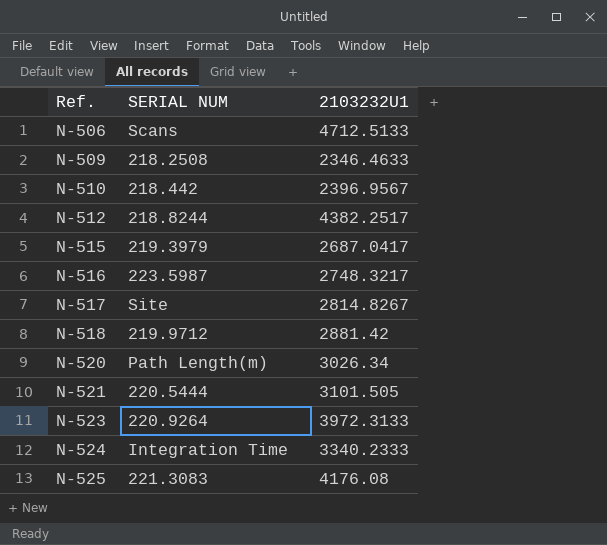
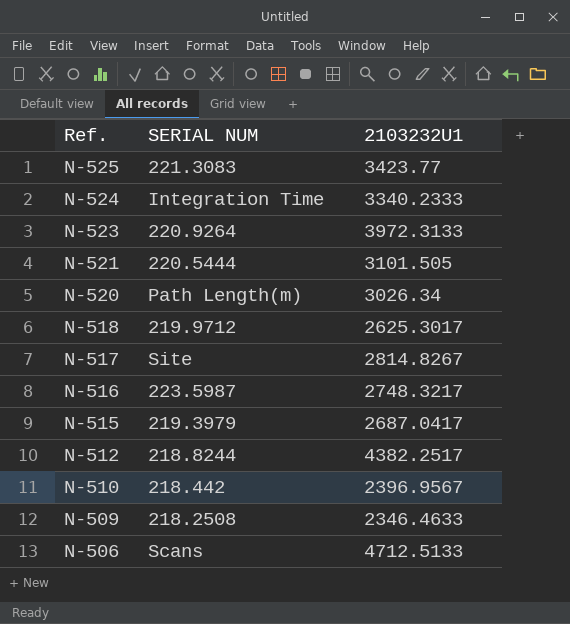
row order: Ref. ascending -> Ref. descending
N-525 | 2103232U1: 4176.08 -> 3423.77
N-518 | 2103232U1: 2881.42 -> 2625.3017

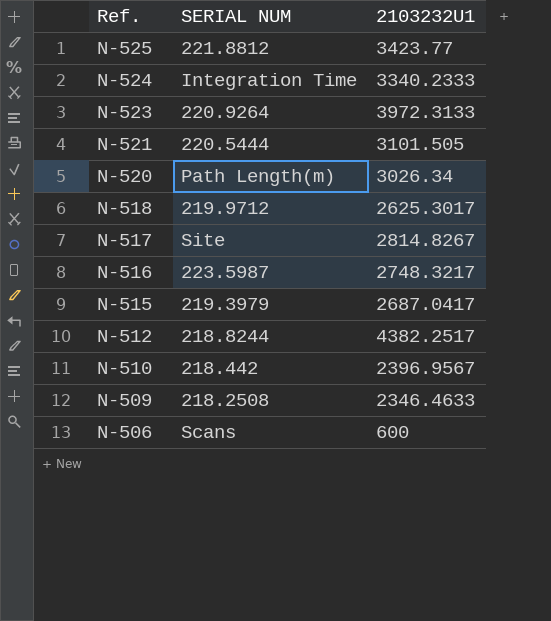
N-525 | SERIAL NUM: 221.3083 -> 221.8812
N-506 | 2103232U1: 4712.5133 -> 600

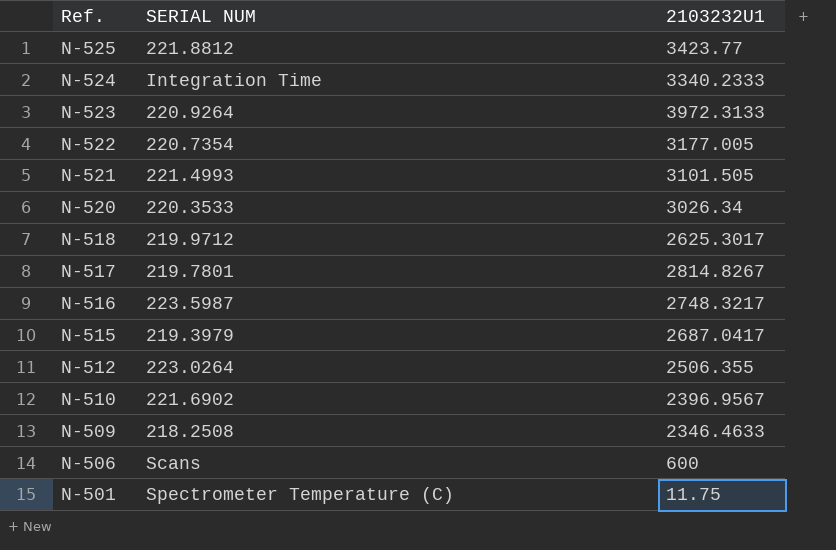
row N-522: none -> 220.7354 | 3177.005
N-521 | SERIAL NUM: 220.5444 -> 221.4993
N-520 | SERIAL NUM: Path Length(m) -> 220.3533
N-517 | SERIAL NUM: Site -> 219.7801
N-512 | SERIAL NUM: 218.8244 -> 223.0264
N-512 | 2103232U1: 4382.2517 -> 2506.355
N-510 | SERIAL NUM: 218.442 -> 221.6902
row N-501: none -> Spectrometer Temperature (C) | 11.75

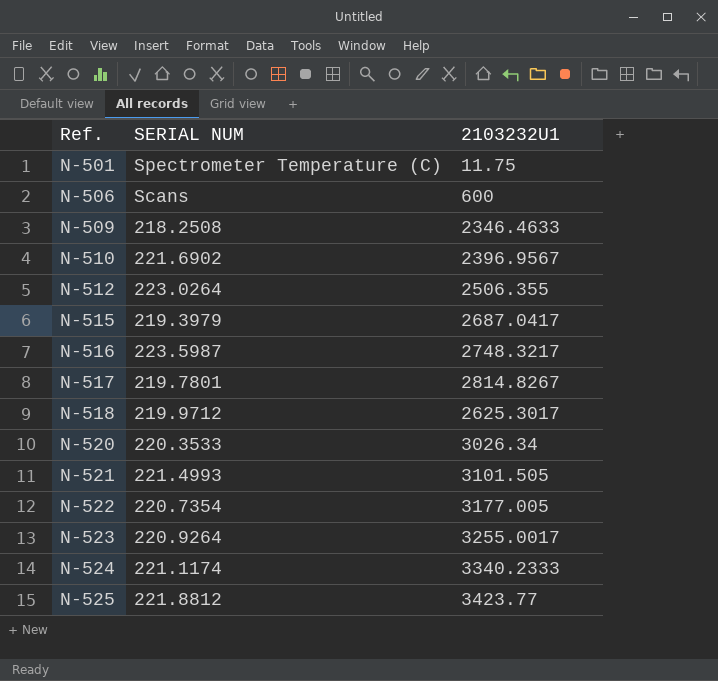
row order: Ref. descending -> Ref. ascending
N-523 | 2103232U1: 3972.3133 -> 3255.0017
N-524 | SERIAL NUM: Integration Time -> 221.1174

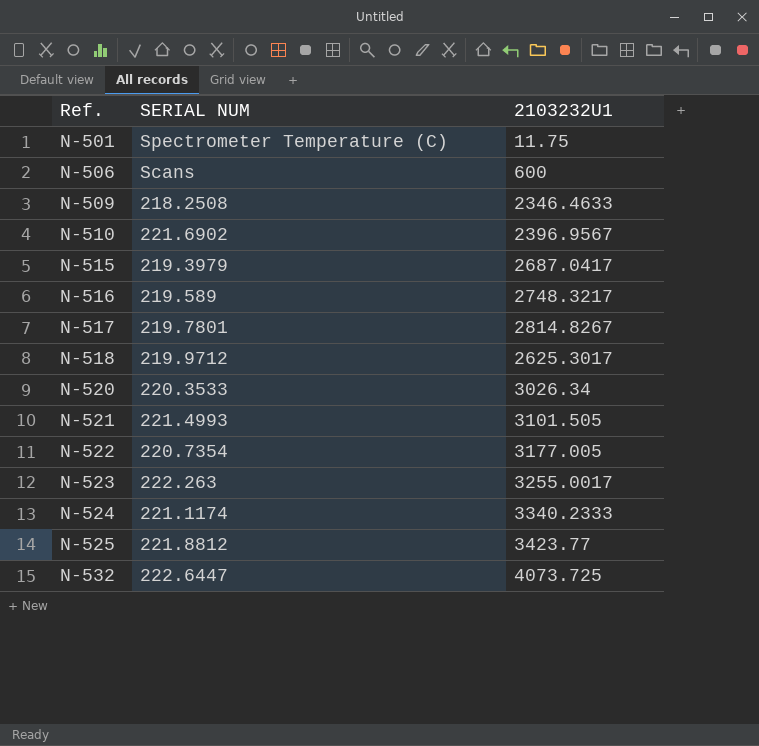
row N-512: 223.0264 | 2506.355 -> none
N-516 | SERIAL NUM: 223.5987 -> 219.589
N-523 | SERIAL NUM: 220.9264 -> 222.263
row N-532: none -> 222.6447 | 4073.725

